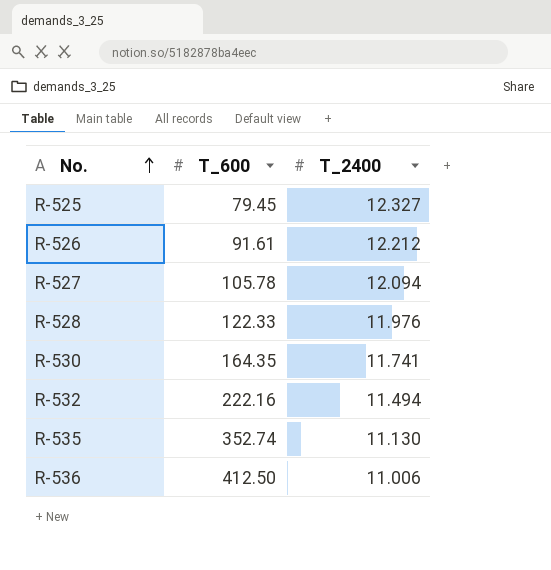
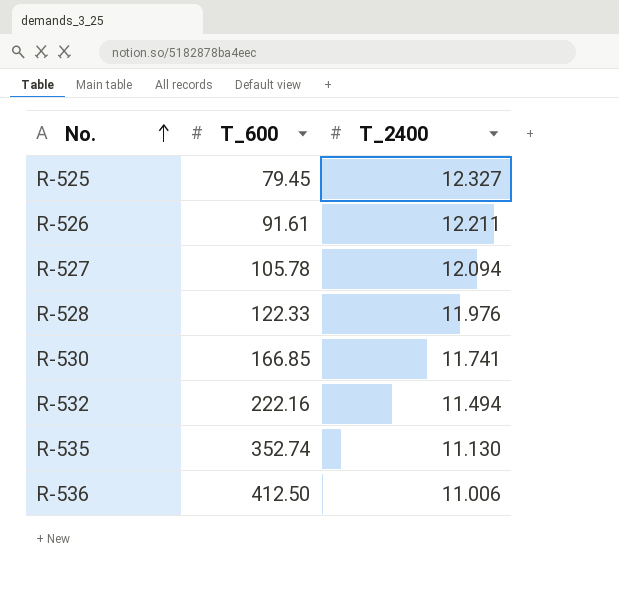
R-526 | T_2400: 12.212 -> 12.211
R-530 | T_600: 164.35 -> 166.85

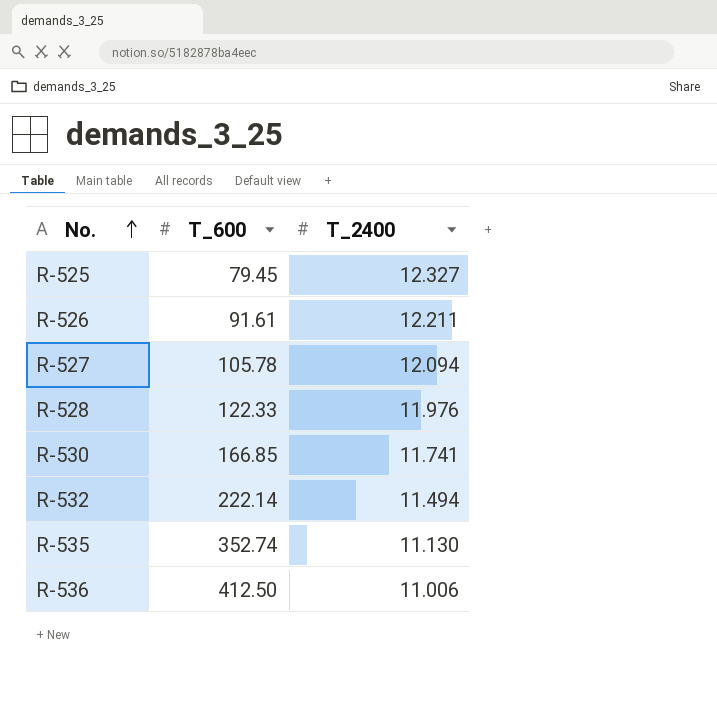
R-532 | T_600: 222.16 -> 222.14

